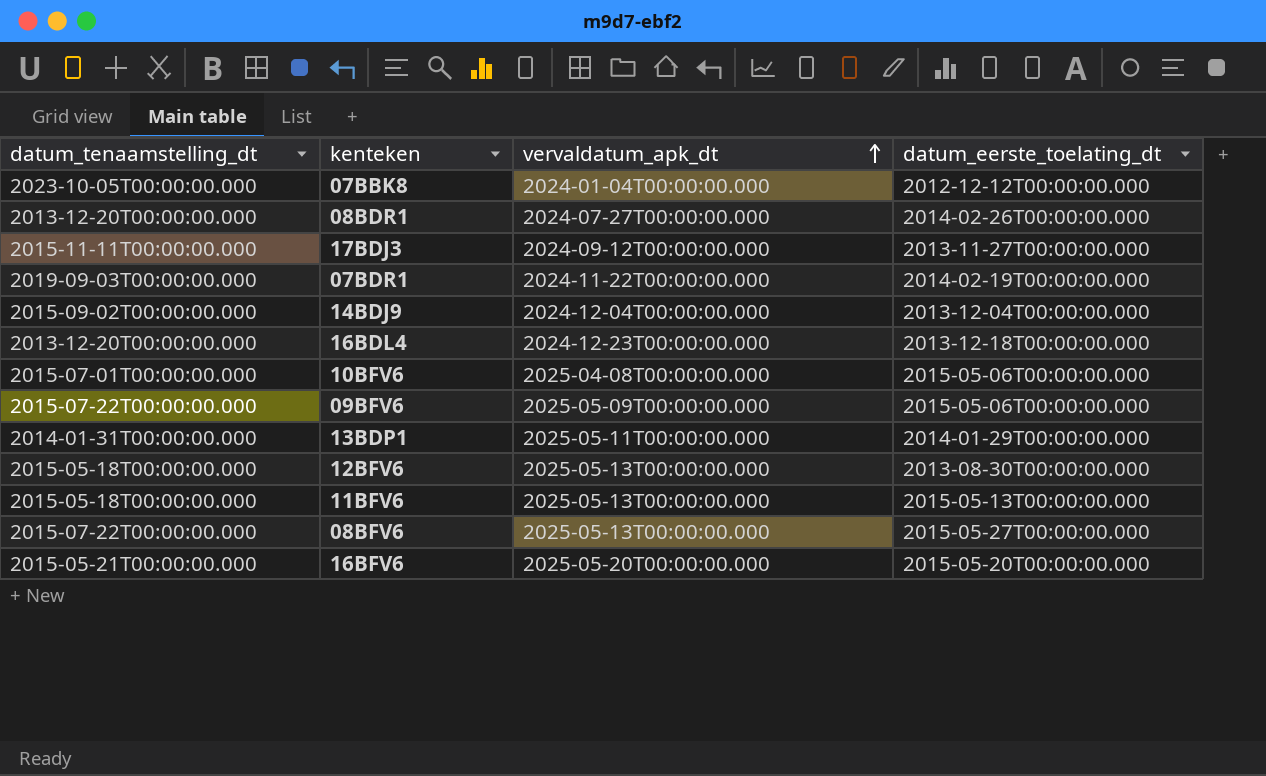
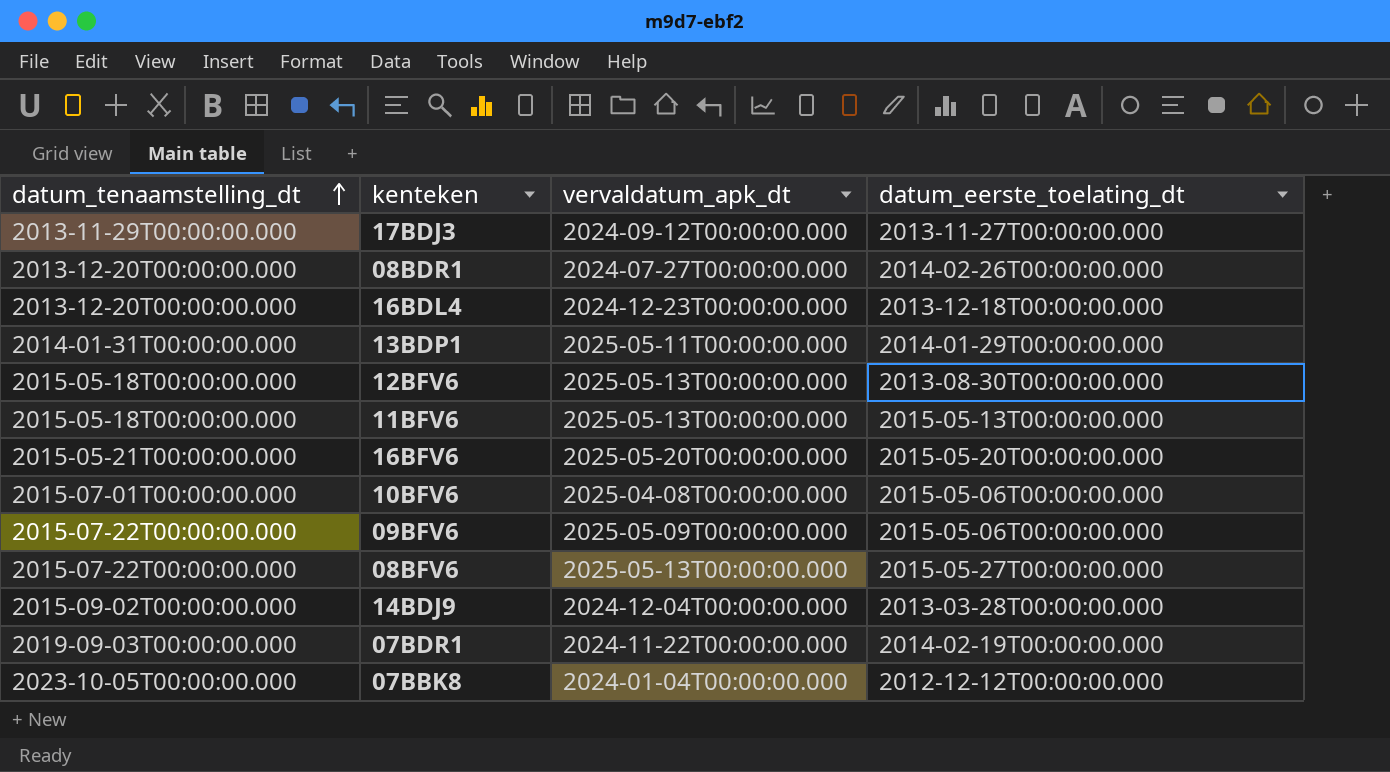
row order: vervaldatum_apk_dt ascending -> datum_tenaamstelling_dt ascending
17BDJ3 | datum_tenaamstelling_dt: 2015-11-11T00:00:00.000 -> 2013-11-29T00:00:00.000
14BDJ9 | datum_eerste_toelating_dt: 2013-12-04T00:00:00.000 -> 2013-03-28T00:00:00.000

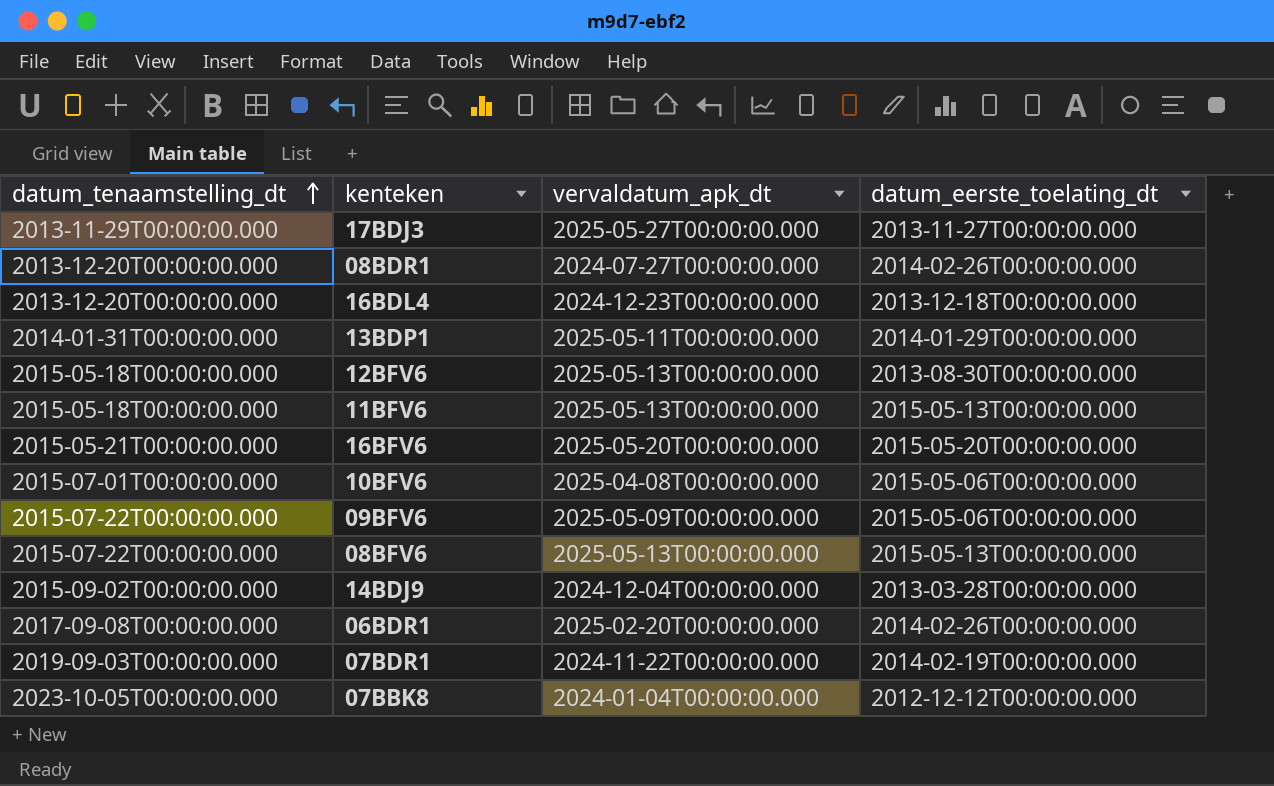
17BDJ3 | vervaldatum_apk_dt: 2024-09-12T00:00:00.000 -> 2025-05-27T00:00:00.000
08BFV6 | datum_eerste_toelating_dt: 2015-05-27T00:00:00.000 -> 2015-05-13T00:00:00.000
row 06BDR1: none -> 2017-09-08T00:00:00.000 | 2025-02-20T00:00:00.000 | 2014-02-26T00:00:00.000

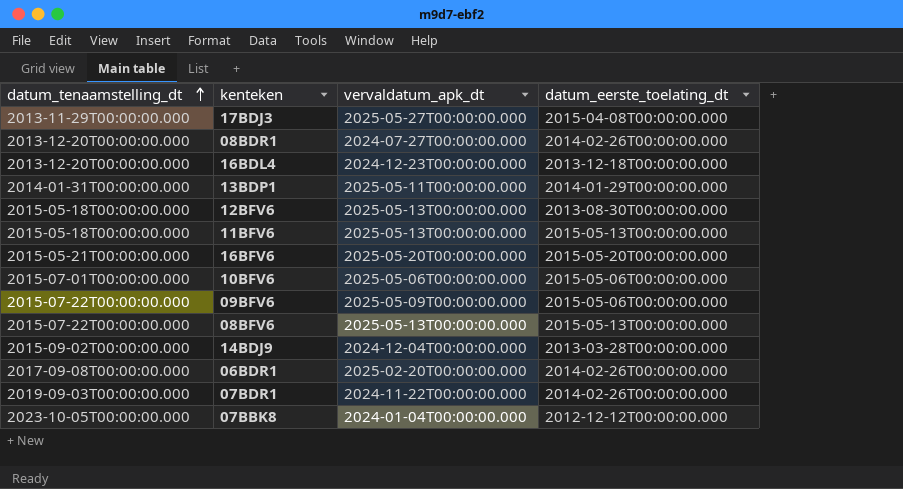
17BDJ3 | datum_eerste_toelating_dt: 2013-11-27T00:00:00.000 -> 2015-04-08T00:00:00.000
10BFV6 | vervaldatum_apk_dt: 2025-04-08T00:00:00.000 -> 2025-05-06T00:00:00.000
07BDR1 | datum_eerste_toelating_dt: 2014-02-19T00:00:00.000 -> 2014-02-26T00:00:00.000

